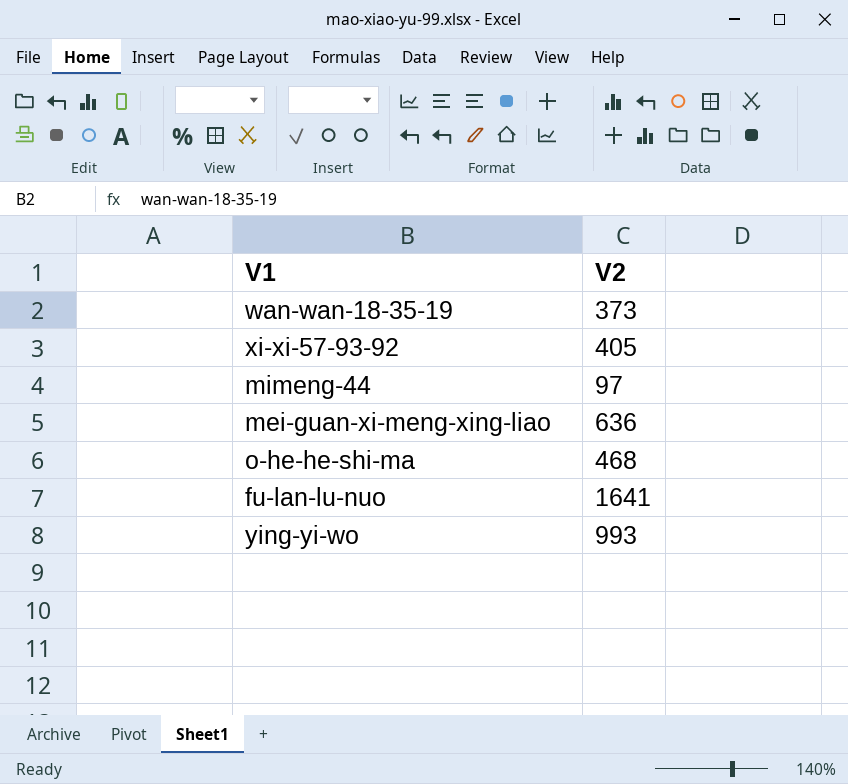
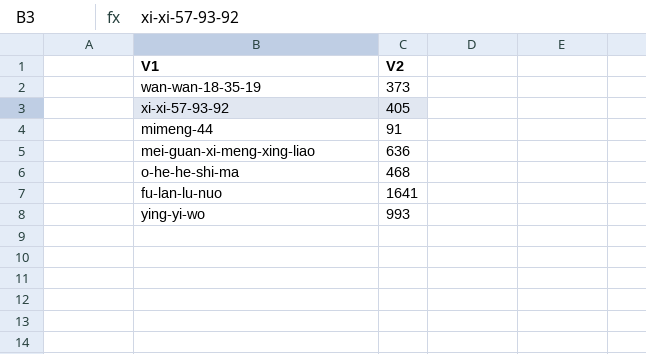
mimeng-44 | V2: 97 -> 91

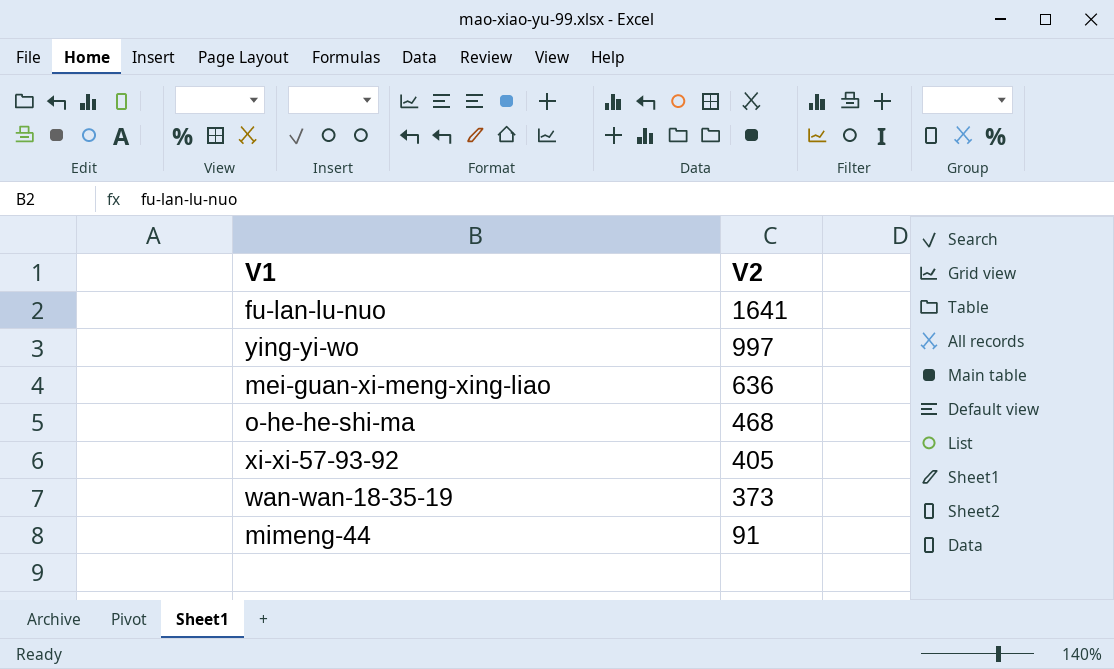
row order: none -> V2 descending
ying-yi-wo | V2: 993 -> 997

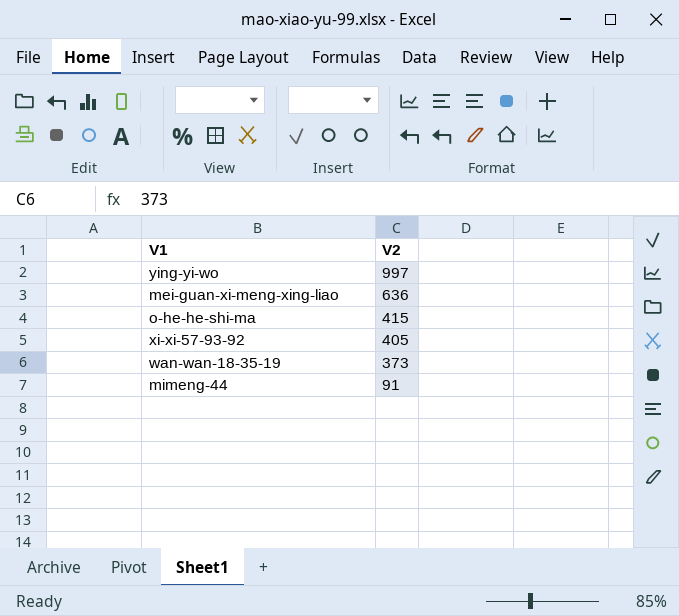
row fu-lan-lu-nuo: 1641 -> none
o-he-he-shi-ma | V2: 468 -> 415

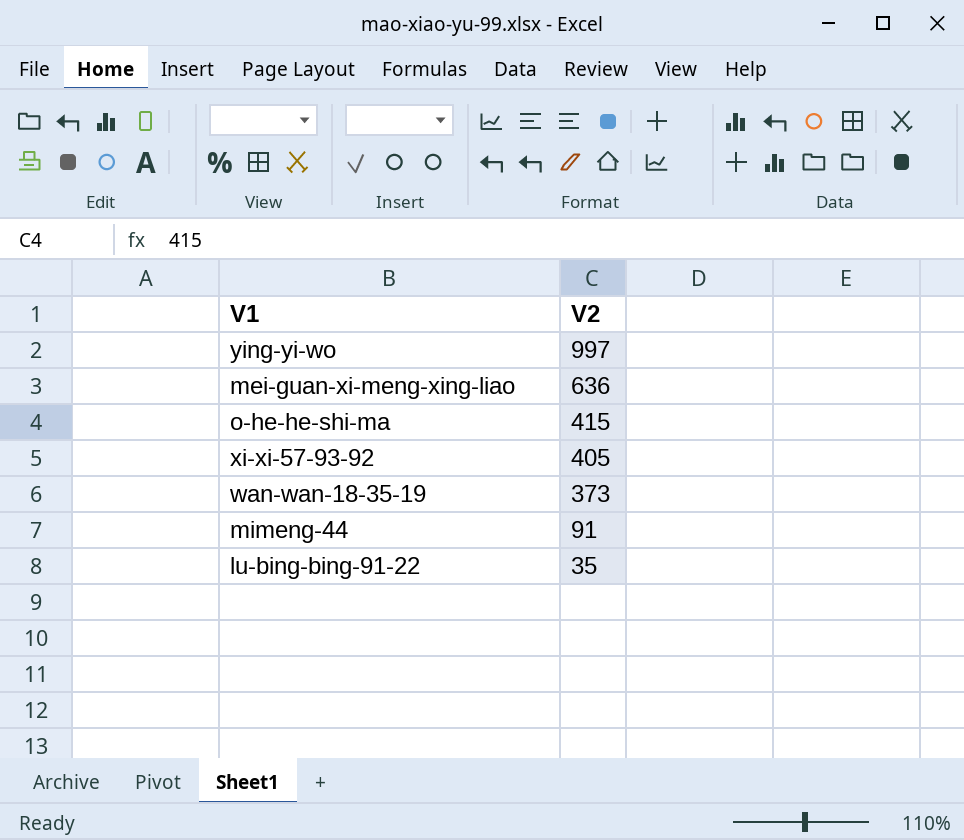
row lu-bing-bing-91-22: none -> 35

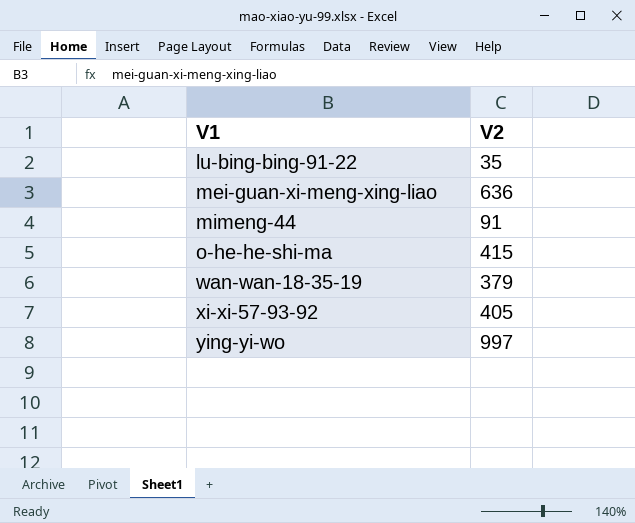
row order: V2 descending -> V1 ascending
wan-wan-18-35-19 | V2: 373 -> 379

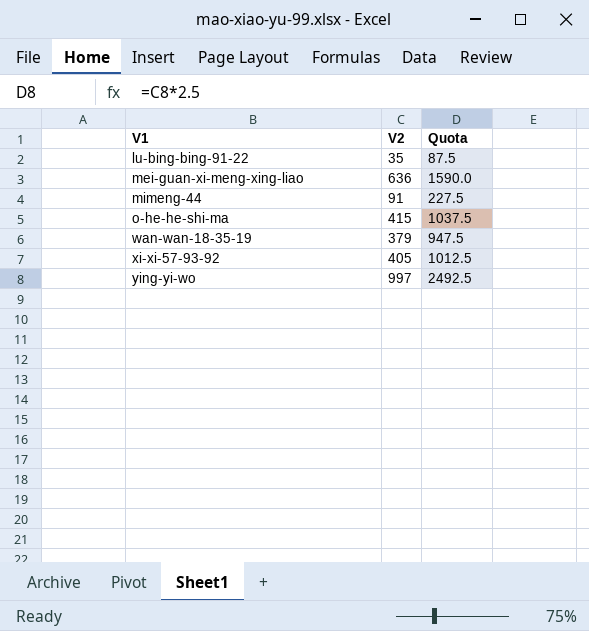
column Quota | formula: none -> [V2] * 2.5

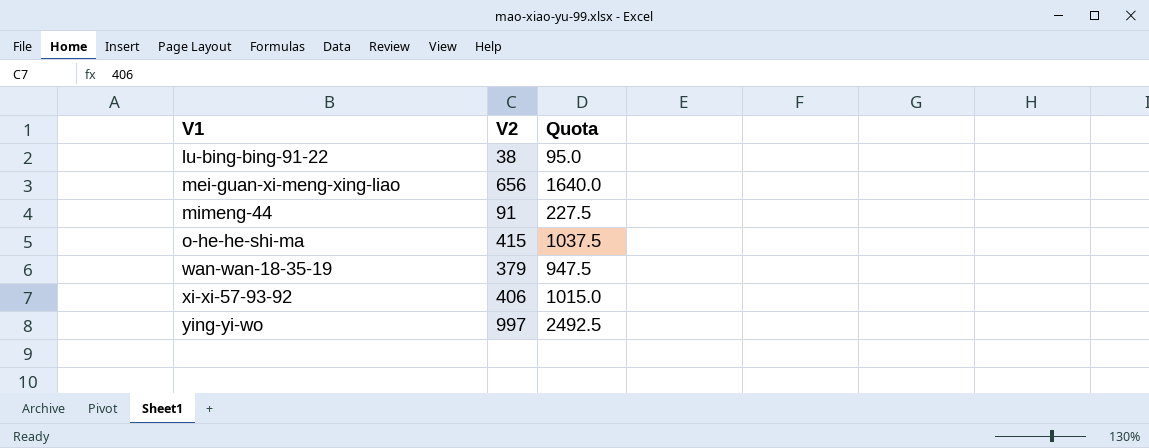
lu-bing-bing-91-22 | V2: 35 -> 38
lu-bing-bing-91-22 | Quota: 87.5 -> 95.0
mei-guan-xi-meng-xing-liao | V2: 636 -> 656
mei-guan-xi-meng-xing-liao | Quota: 1590.0 -> 1640.0
xi-xi-57-93-92 | V2: 405 -> 406
xi-xi-57-93-92 | Quota: 1012.5 -> 1015.0

